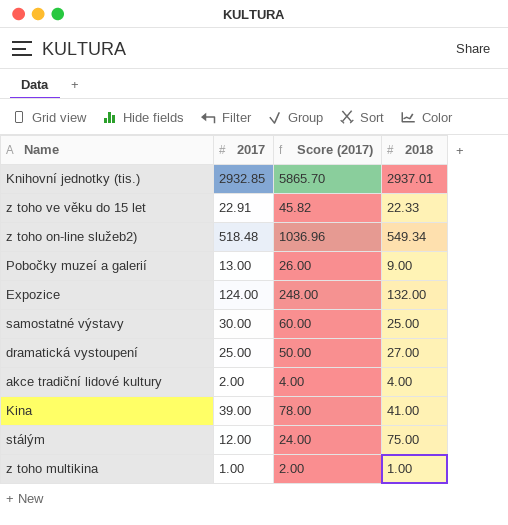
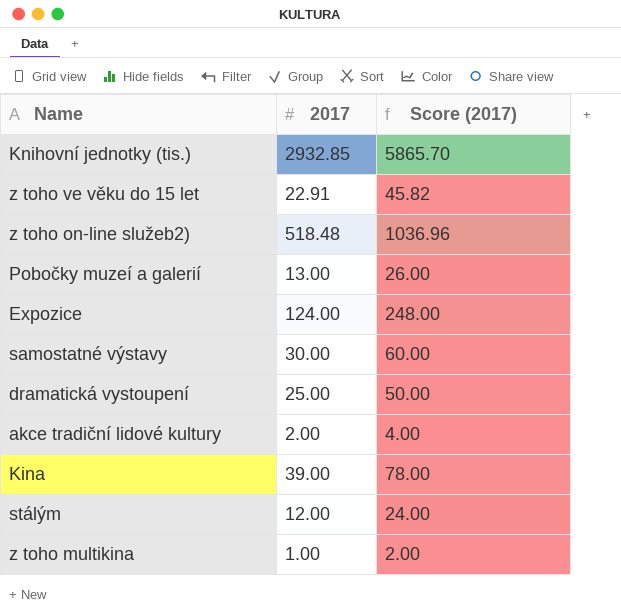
column 2018 | position: 4 -> none

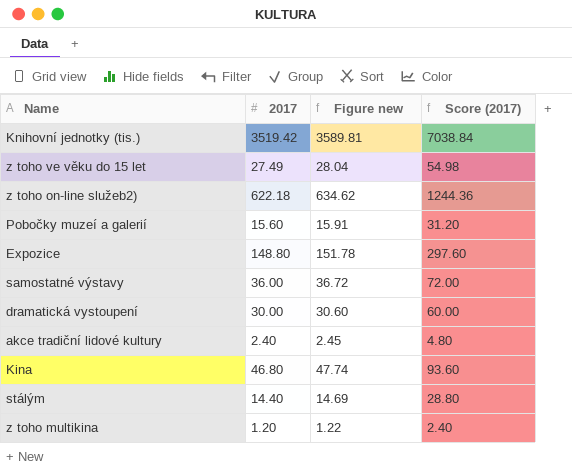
column Figure new | formula: none -> [2017] * 1.02
Knihovní jednotky (tis.) | 2017: 2932.85 -> 3519.42
Knihovní jednotky (tis.) | Score (2017): 5865.70 -> 7038.84
z toho ve věku do 15 let | 2017: 22.91 -> 27.49
z toho ve věku do 15 let | Score (2017): 45.82 -> 54.98
z toho on-line služeb2) | 2017: 518.48 -> 622.18
z toho on-line služeb2) | Score (2017): 1036.96 -> 1244.36
Pobočky muzeí a galerií | 2017: 13.00 -> 15.60
Pobočky muzeí a galerií | Score (2017): 26.00 -> 31.20
Expozice | 2017: 124.00 -> 148.80
Expozice | Score (2017): 248.00 -> 297.60
samostatné výstavy | 2017: 30.00 -> 36.00
samostatné výstavy | Score (2017): 60.00 -> 72.00
dramatická vystoupení | 2017: 25.00 -> 30.00
dramatická vystoupení | Score (2017): 50.00 -> 60.00
akce tradiční lidové kultury | 2017: 2.00 -> 2.40
akce tradiční lidové kultury | Score (2017): 4.00 -> 4.80
Kina | 2017: 39.00 -> 46.80
Kina | Score (2017): 78.00 -> 93.60
stálým | 2017: 12.00 -> 14.40
stálým | Score (2017): 24.00 -> 28.80
z toho multikina | 2017: 1.00 -> 1.20
z toho multikina | Score (2017): 2.00 -> 2.40

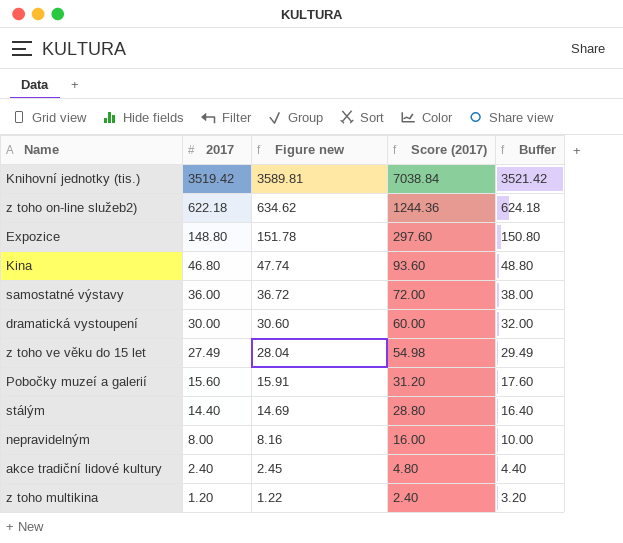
row order: none -> 2017 descending
column Buffer | formula: none -> [2017] + 2
row nepravidelným: none -> 8.00 | 8.16 | 16.00 | 10.00

